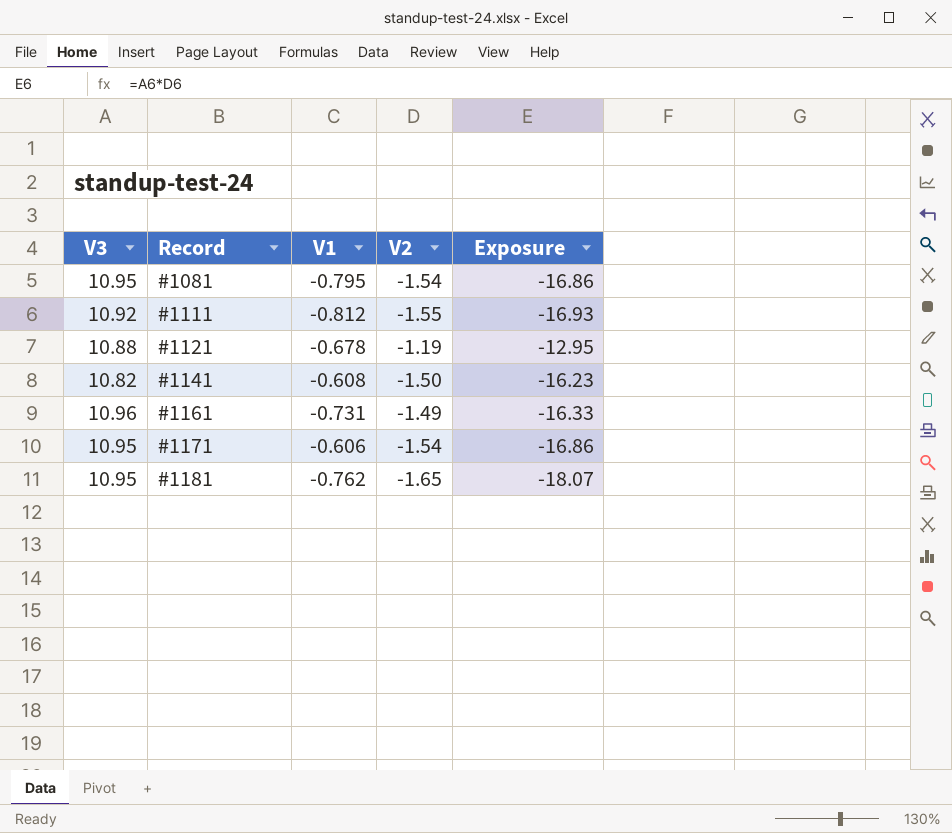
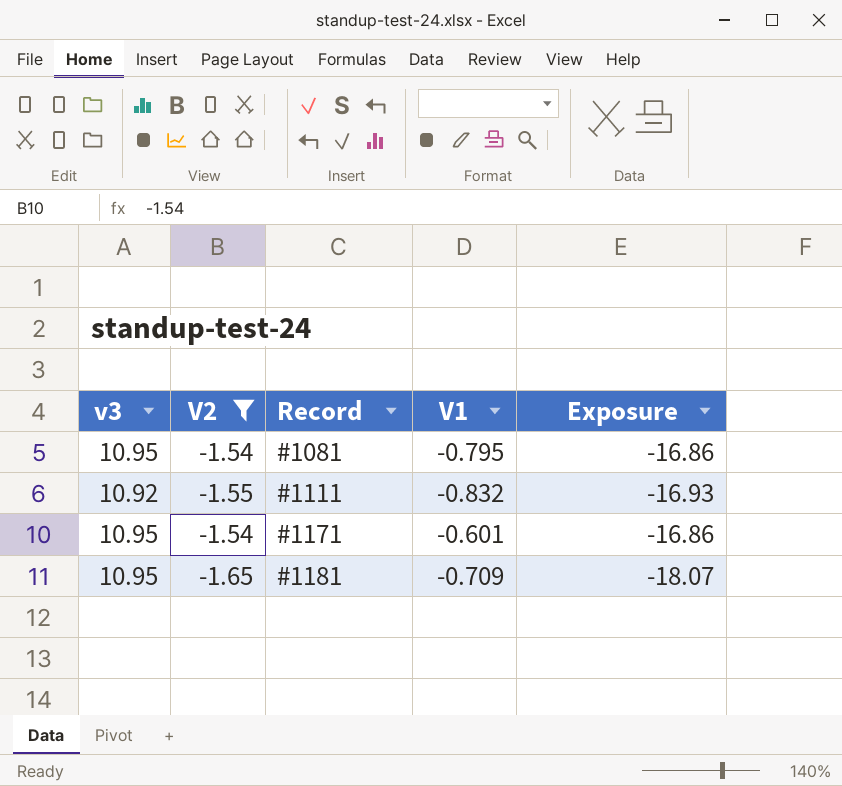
filter: none -> V2 <= -1.54
column name: V3 -> v3
column V2 | position: 4 -> 2
#1111 | V1: -0.812 -> -0.832
#1171 | V1: -0.606 -> -0.601
#1181 | V1: -0.762 -> -0.709

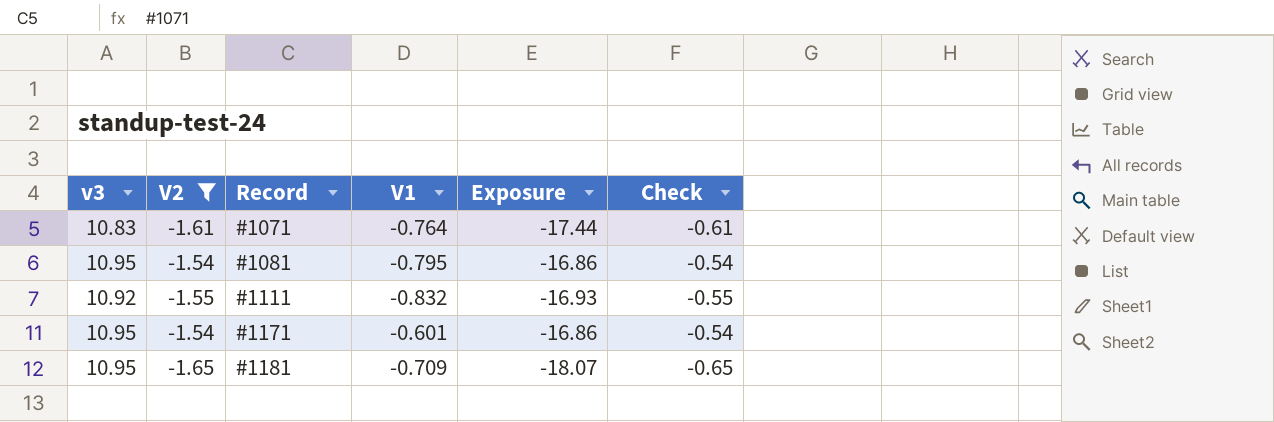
column Check | formula: none -> [V2] + 1
row #1071: none -> 10.83 | -1.61 | -0.764 | -17.44 | -0.61

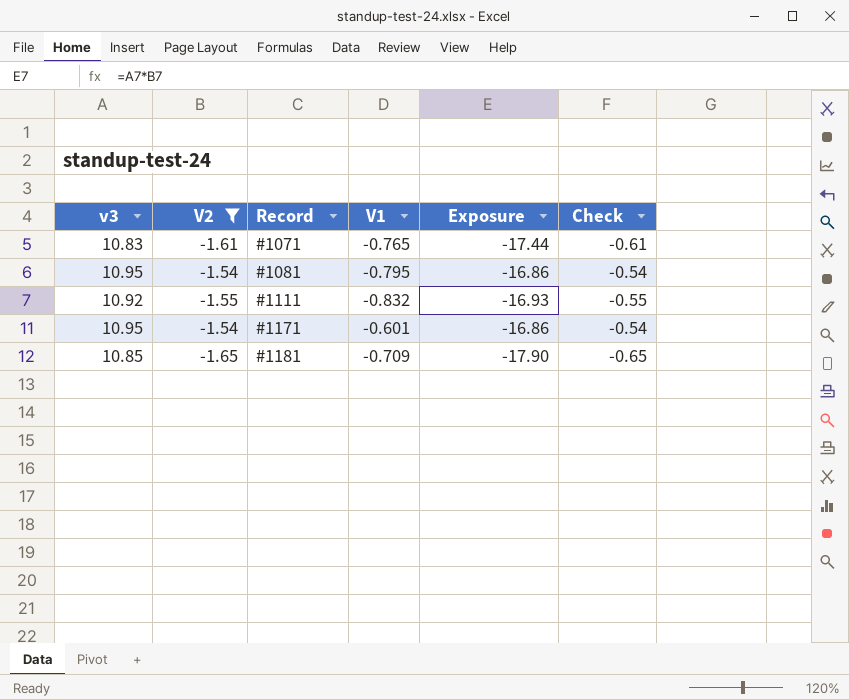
#1071 | V1: -0.764 -> -0.765
#1181 | v3: 10.95 -> 10.85
#1181 | Exposure: -18.07 -> -17.90

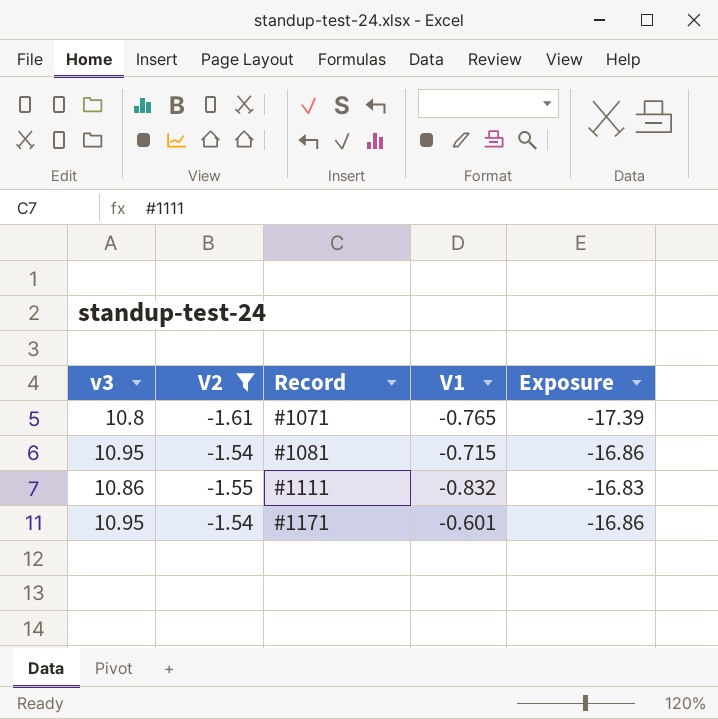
column Check | formula: [V2] + 1 -> none
row #1181: 10.85 | -1.65 | -0.709 | -17.90 | -0.65 -> none
#1071 | v3: 10.83 -> 10.8
#1071 | Exposure: -17.44 -> -17.39
#1081 | V1: -0.795 -> -0.715
#1111 | v3: 10.92 -> 10.86
#1111 | Exposure: -16.93 -> -16.83

